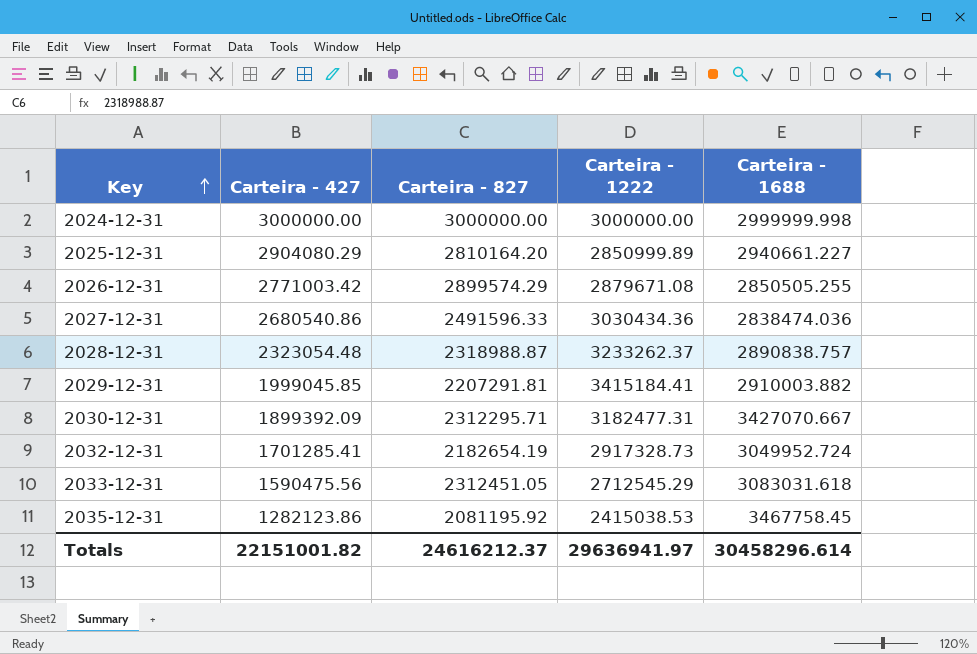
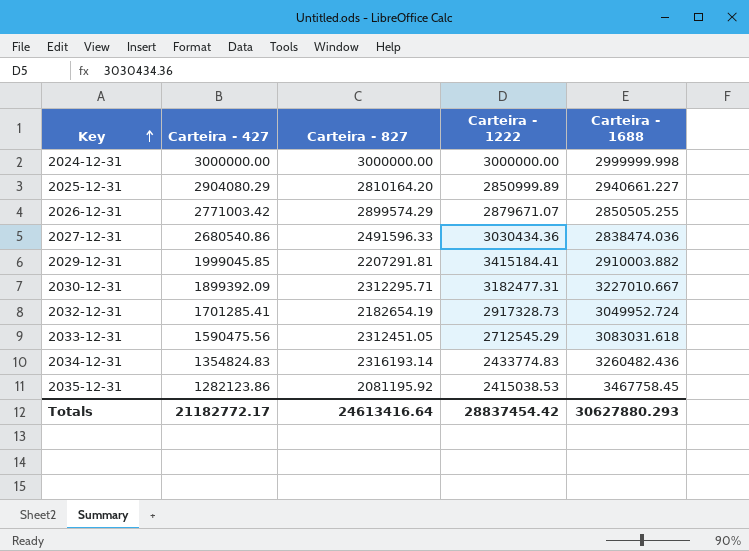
row 2028-12-31: 2323054.48 | 2318988.87 | 3233262.37 | 2890838.757 -> none
2026-12-31 | Carteira - 1222: 2879671.08 -> 2879671.07
2030-12-31 | Carteira - 1688: 3427070.667 -> 3227010.667
row 2034-12-31: none -> 1354824.83 | 2316193.14 | 2433774.83 | 3260482.436
Totals | Carteira - 427: 22151001.82 -> 21182772.17
Totals | Carteira - 827: 24616212.37 -> 24613416.64
Totals | Carteira - 1222: 29636941.97 -> 28837454.42
Totals | Carteira - 1688: 30458296.614 -> 30627880.293

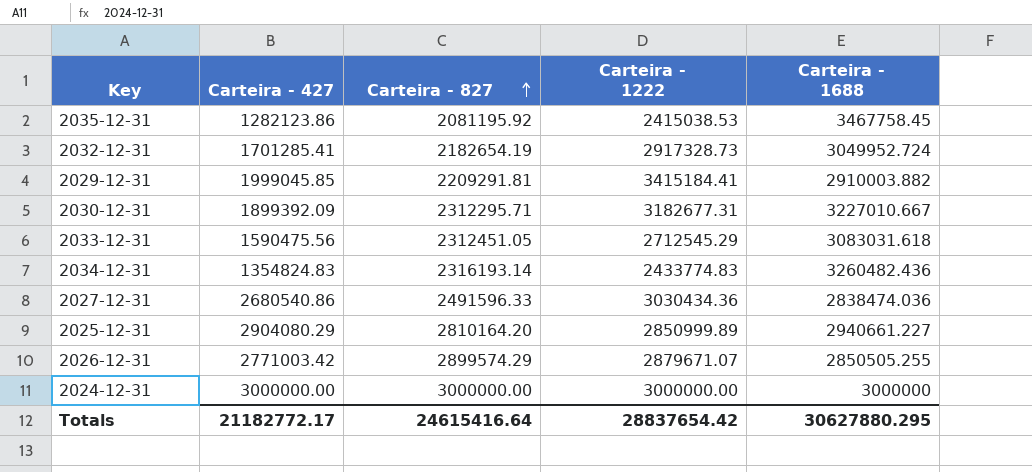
row order: Key ascending -> Carteira - 827 ascending
2029-12-31 | Carteira - 827: 2207291.81 -> 2209291.81
2030-12-31 | Carteira - 1222: 3182477.31 -> 3182677.31
2024-12-31 | Carteira - 1688: 2999999.998 -> 3000000
Totals | Carteira - 827: 24613416.64 -> 24615416.64
Totals | Carteira - 1222: 28837454.42 -> 28837654.42
Totals | Carteira - 1688: 30627880.293 -> 30627880.295

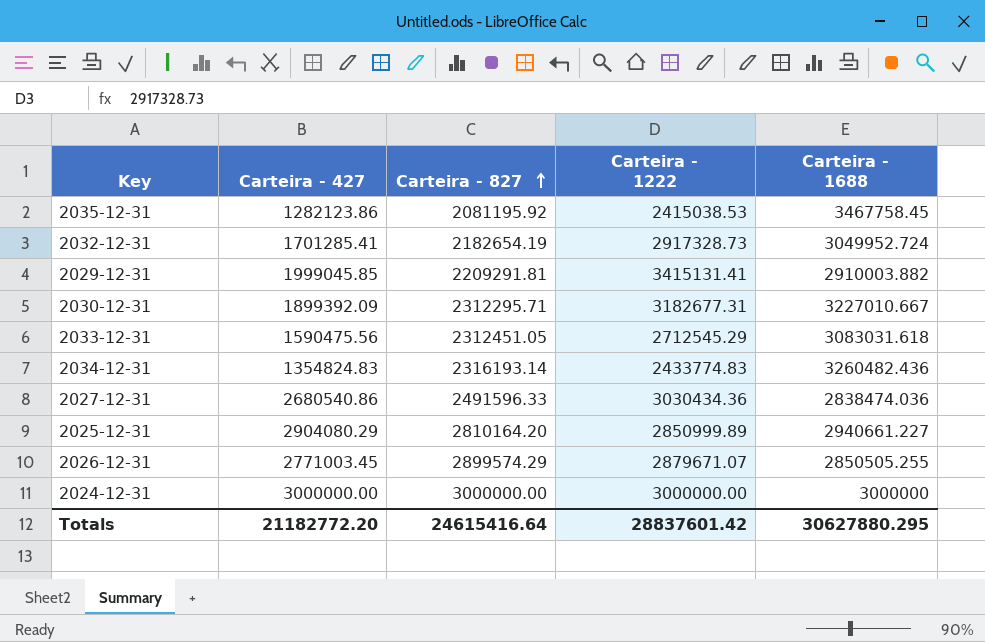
2029-12-31 | Carteira - 1222: 3415184.41 -> 3415131.41
2026-12-31 | Carteira - 427: 2771003.42 -> 2771003.45
Totals | Carteira - 427: 21182772.17 -> 21182772.20
Totals | Carteira - 1222: 28837654.42 -> 28837601.42

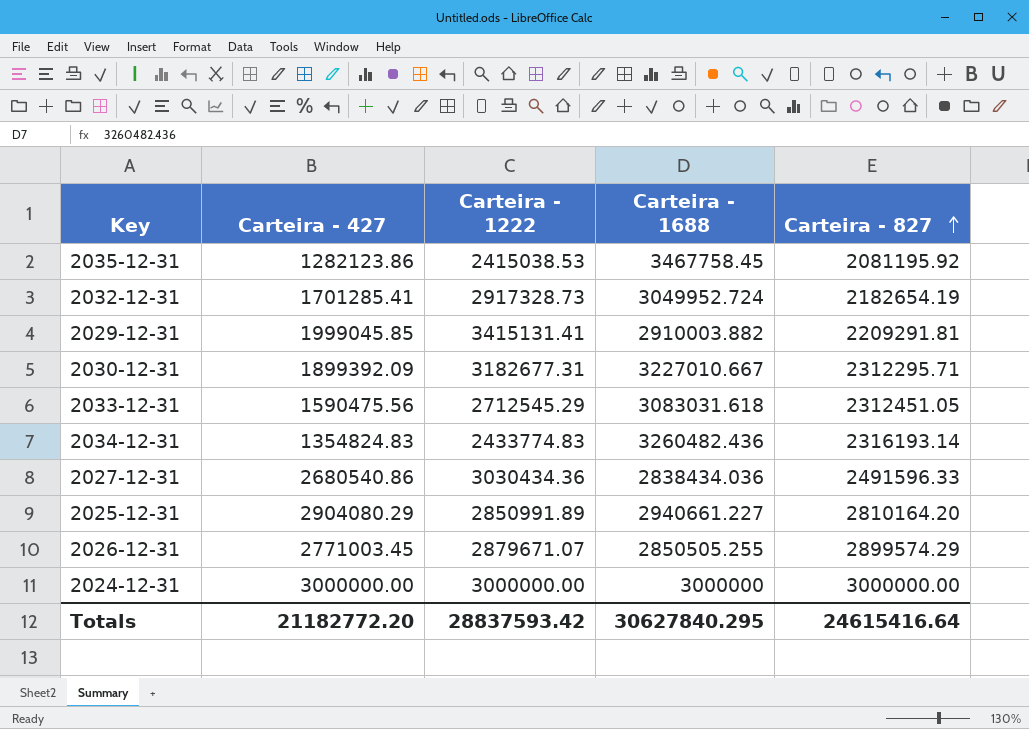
column Carteira - 827 | position: 3 -> 5
2027-12-31 | Carteira - 1688: 2838474.036 -> 2838434.036
2025-12-31 | Carteira - 1222: 2850999.89 -> 2850991.89
Totals | Carteira - 1222: 28837601.42 -> 28837593.42
Totals | Carteira - 1688: 30627880.295 -> 30627840.295

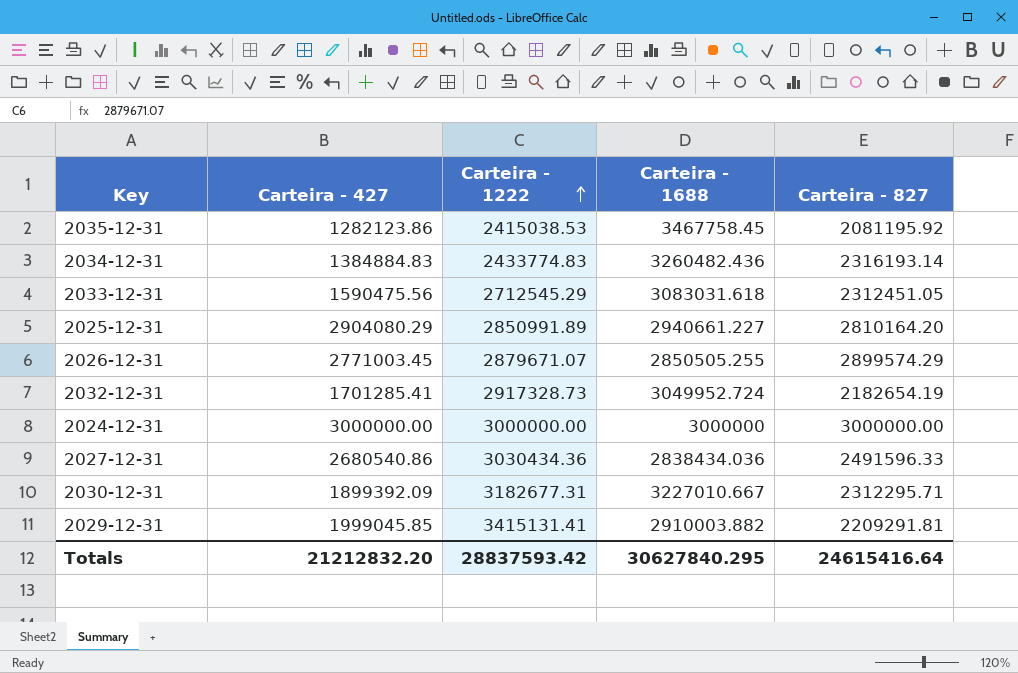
row order: Carteira - 827 ascending -> Carteira - 1222 ascending
2034-12-31 | Carteira - 427: 1354824.83 -> 1384884.83
Totals | Carteira - 427: 21182772.20 -> 21212832.20

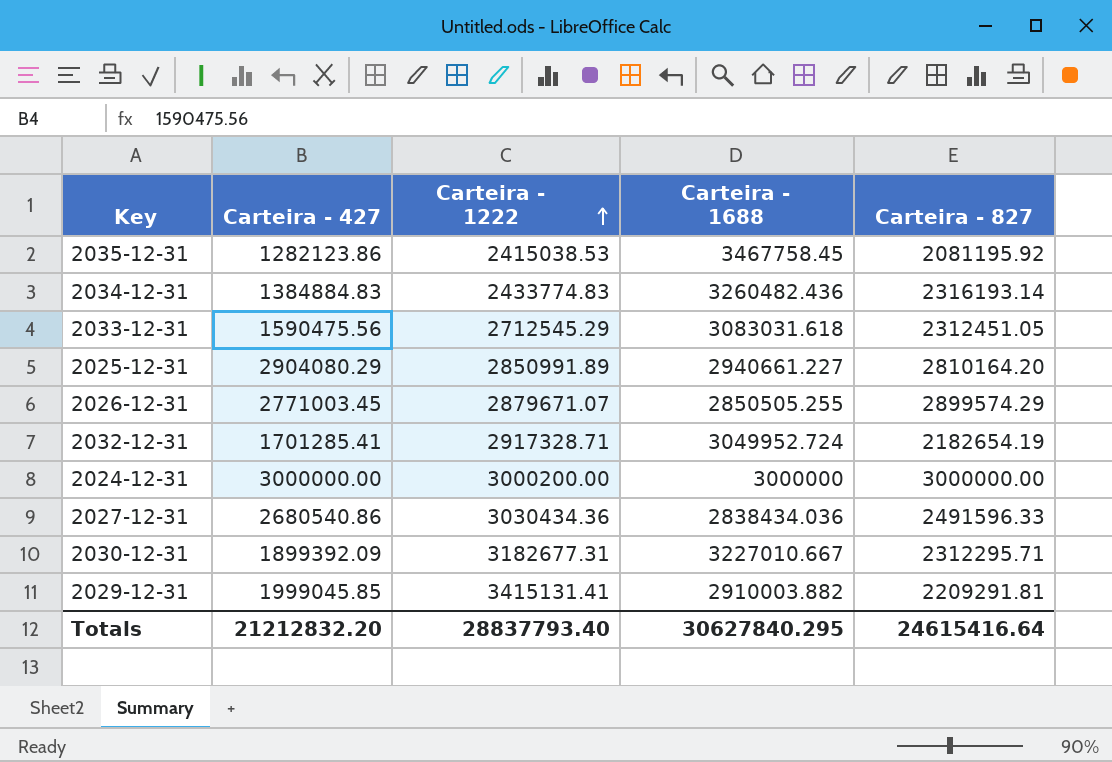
2032-12-31 | Carteira - 1222: 2917328.73 -> 2917328.71
2024-12-31 | Carteira - 1222: 3000000.00 -> 3000200.00
Totals | Carteira - 1222: 28837593.42 -> 28837793.40

